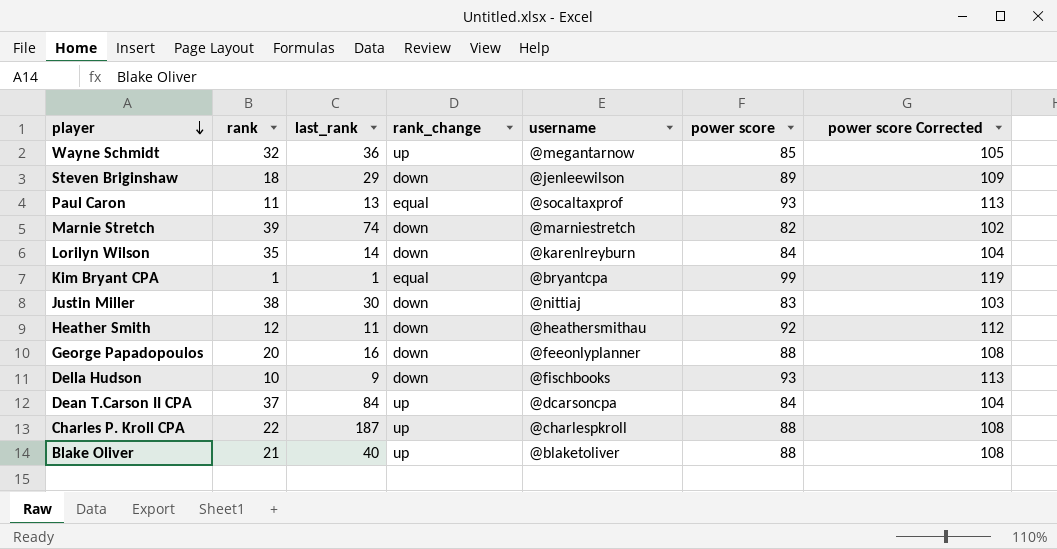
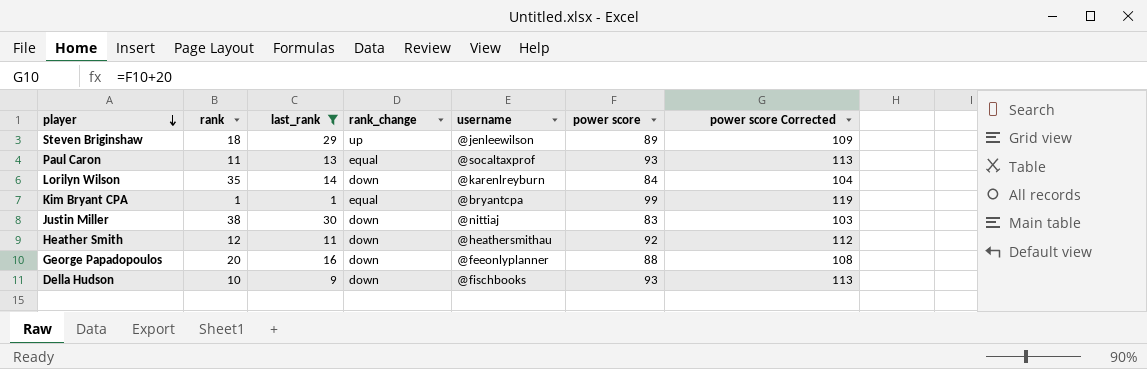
filter: none -> last_rank <= 30
Steven Briginshaw | rank_change: down -> up

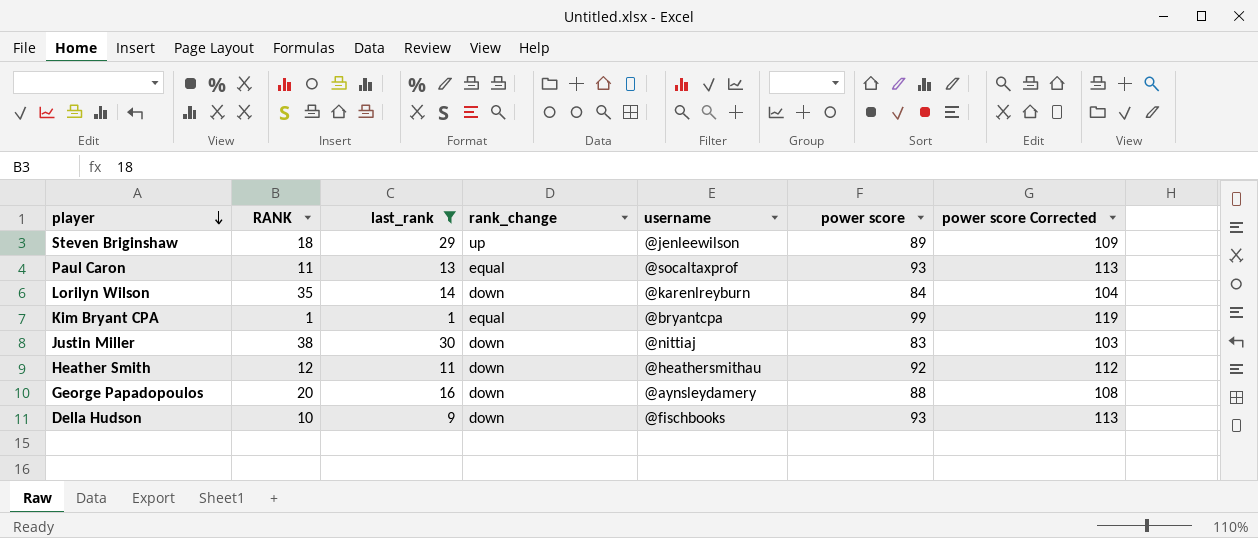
column name: rank -> RANK
George Papadopoulos | username: @feeonlyplanner -> @aynsleydamery

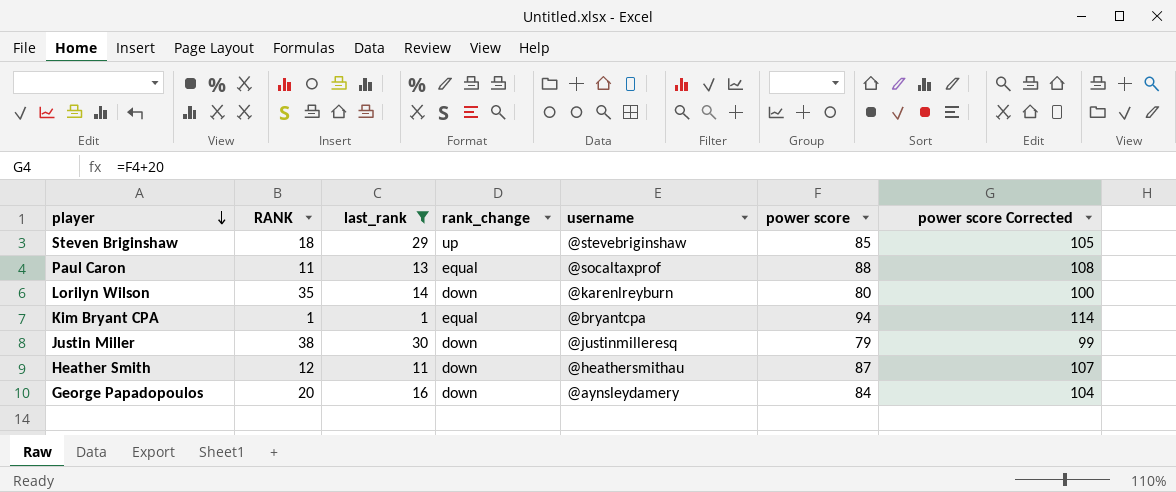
row Della Hudson: 10 | 9 | down | @fischbooks | 93 | 113 -> none
Steven Briginshaw | username: @jenleewilson -> @stevebriginshaw
Steven Briginshaw | power score: 89 -> 85
Steven Briginshaw | power score Corrected: 109 -> 105
Paul Caron | power score: 93 -> 88
Paul Caron | power score Corrected: 113 -> 108
Lorilyn Wilson | power score: 84 -> 80
Lorilyn Wilson | power score Corrected: 104 -> 100
Kim Bryant CPA | power score: 99 -> 94
Kim Bryant CPA | power score Corrected: 119 -> 114
Justin Miller | username: @nittiaj -> @justinmilleresq
Justin Miller | power score: 83 -> 79
Justin Miller | power score Corrected: 103 -> 99
Heather Smith | power score: 92 -> 87
Heather Smith | power score Corrected: 112 -> 107
George Papadopoulos | power score: 88 -> 84
George Papadopoulos | power score Corrected: 108 -> 104

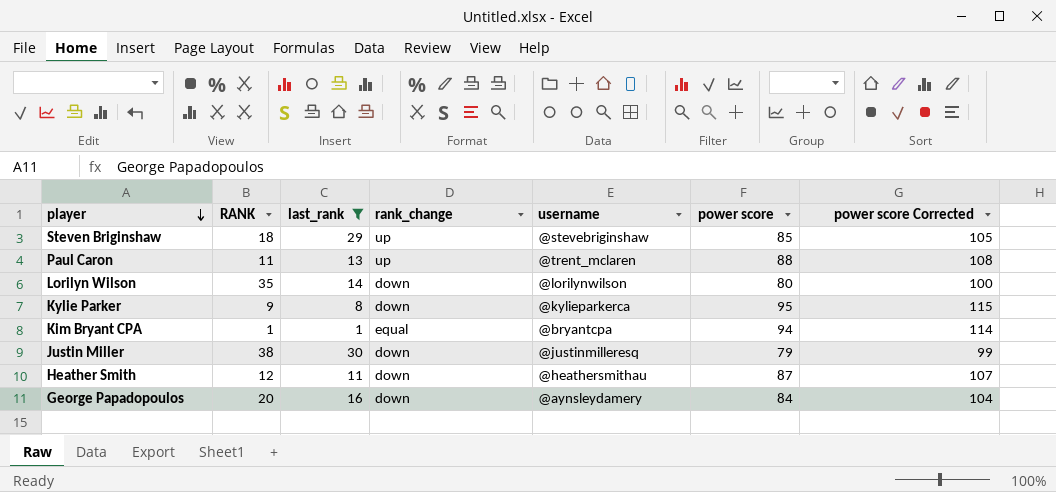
Paul Caron | rank_change: equal -> up
Paul Caron | username: @socaltaxprof -> @trent_mclaren
Lorilyn Wilson | username: @karenlreyburn -> @lorilynwilson
row Kylie Parker: none -> 9 | 8 | down | @kylieparkerca | 95 | 115

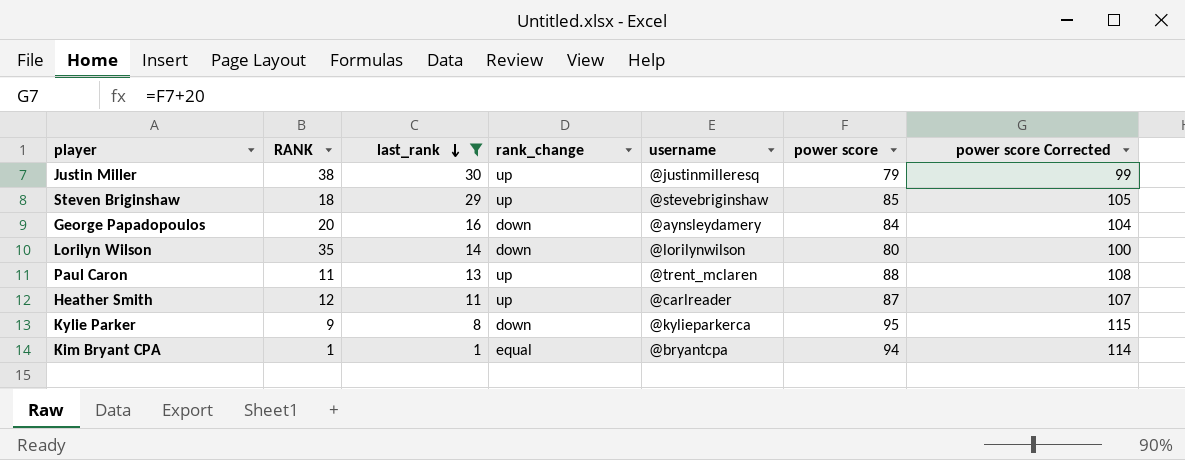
row order: player descending -> last_rank descending
Justin Miller | rank_change: down -> up
Heather Smith | rank_change: down -> up
Heather Smith | username: @heathersmithau -> @carlreader

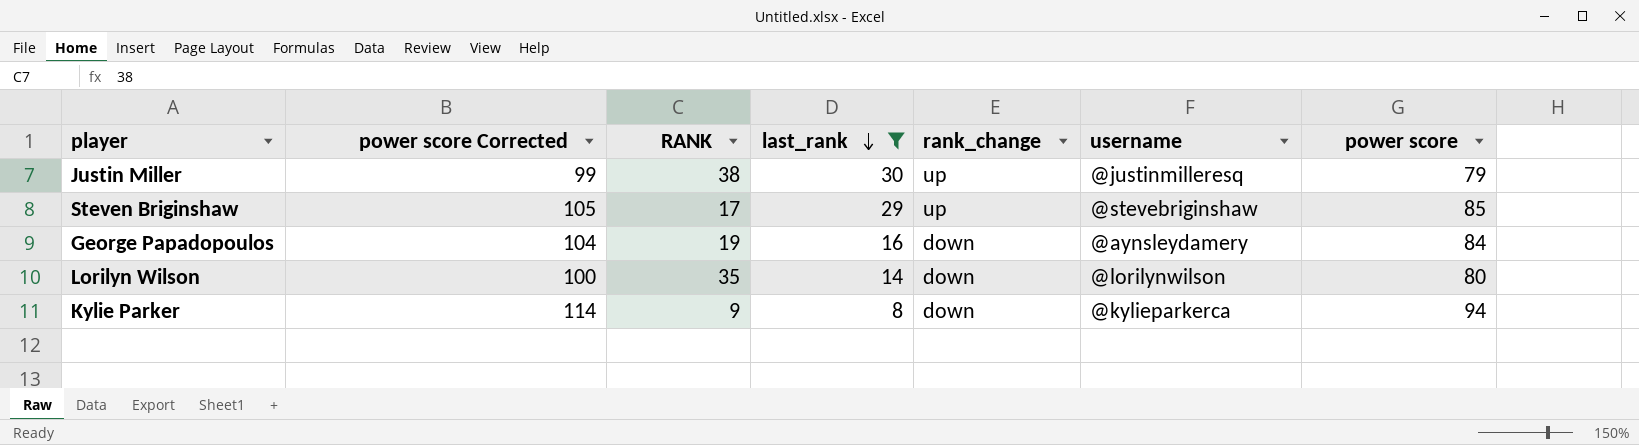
column power score Corrected | position: 7 -> 2
row Paul Caron: 11 | 13 | up | @trent_mclaren | 88 | 108 -> none
row Heather Smith: 12 | 11 | up | @carlreader | 87 | 107 -> none
row Kim Bryant CPA: 1 | 1 | equal | @bryantcpa | 94 | 114 -> none
Steven Briginshaw | RANK: 18 -> 17
George Papadopoulos | RANK: 20 -> 19
Kylie Parker | power score Corrected: 115 -> 114
Kylie Parker | power score: 95 -> 94

